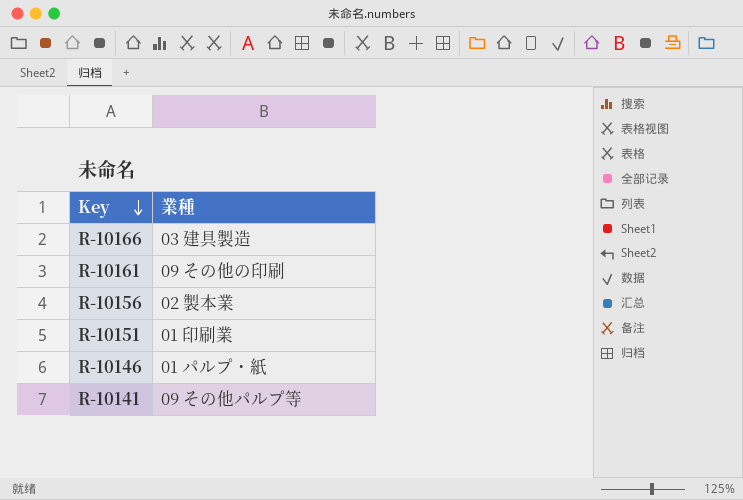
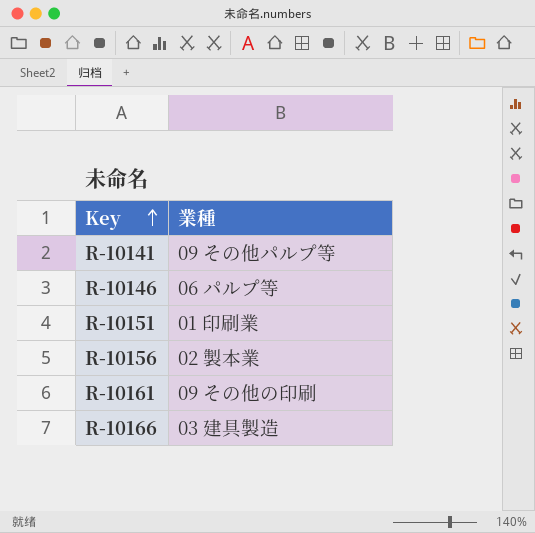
row order: Key descending -> Key ascending
R-10146 | 業種: 01 パルプ・紙 -> 06 パルプ等

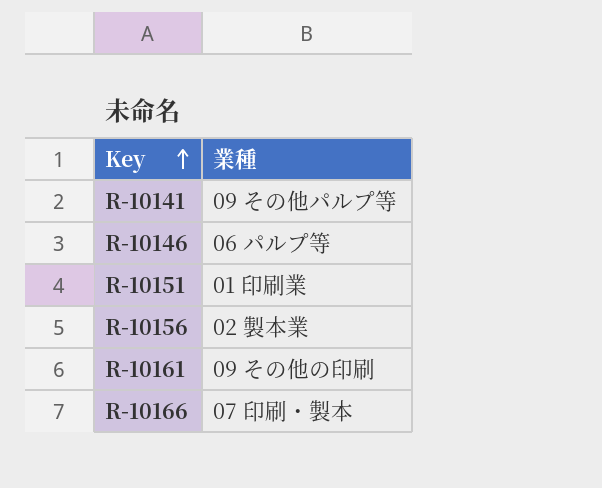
R-10166 | 業種: 03 建具製造 -> 07 印刷・製本

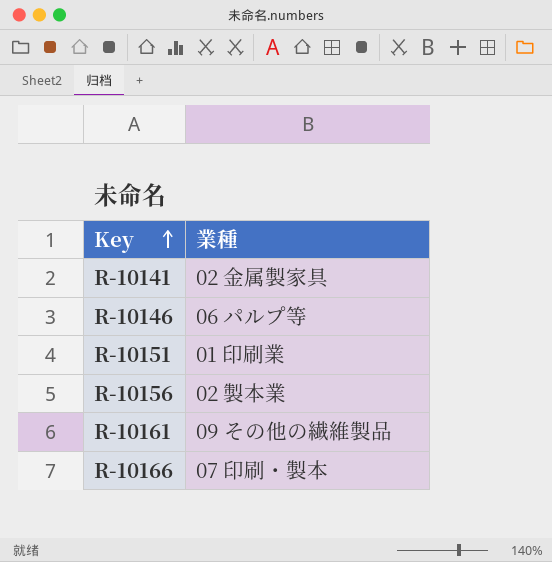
R-10141 | 業種: 09 その他パルプ等 -> 02 金属製家具
R-10161 | 業種: 09 その他の印刷 -> 09 その他の繊維製品

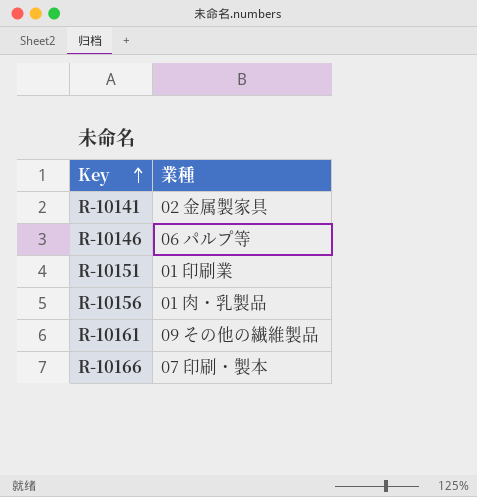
R-10156 | 業種: 02 製本業 -> 01 肉・乳製品

